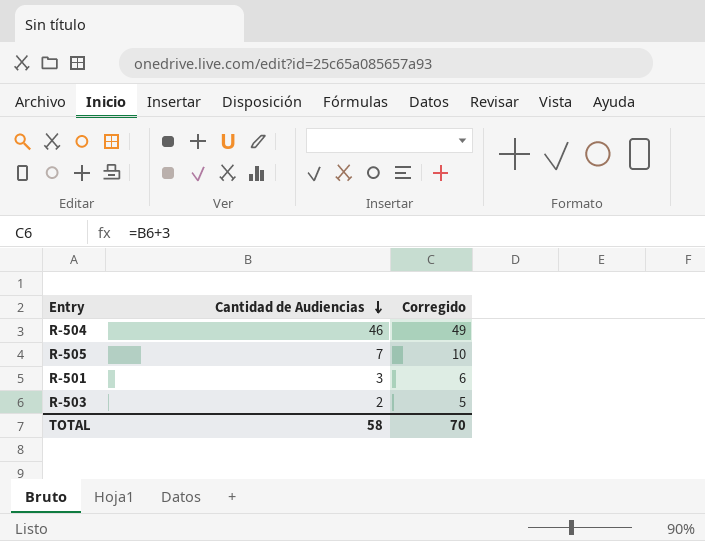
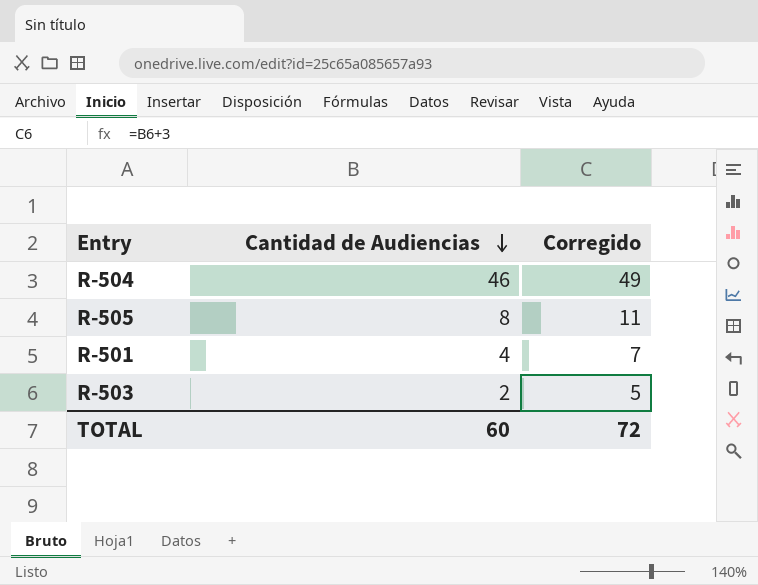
R-505 | Cantidad de Audiencias: 7 -> 8
R-505 | Corregido: 10 -> 11
R-501 | Cantidad de Audiencias: 3 -> 4
R-501 | Corregido: 6 -> 7
TOTAL | Cantidad de Audiencias: 58 -> 60
TOTAL | Corregido: 70 -> 72

